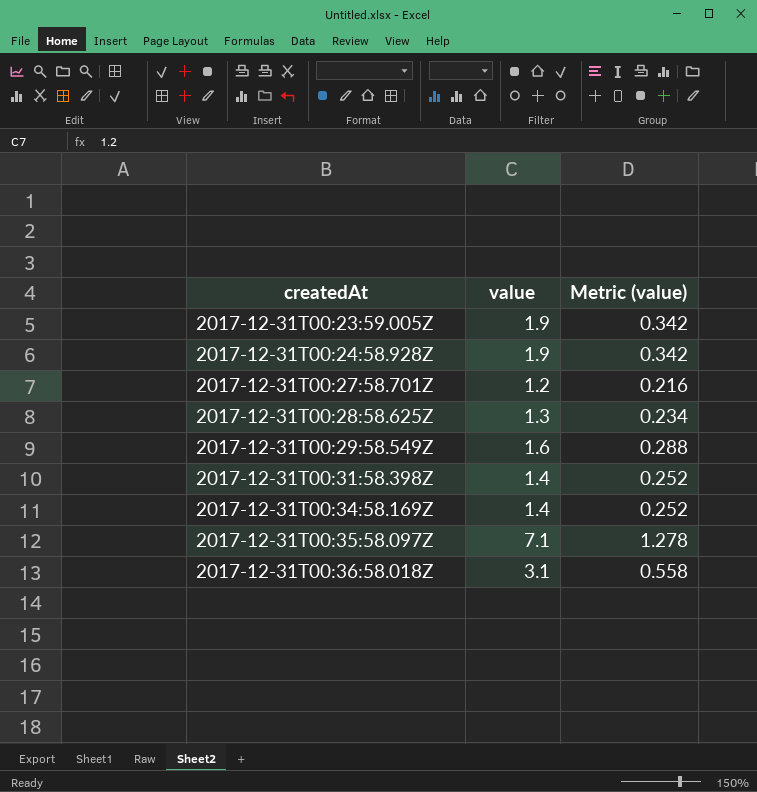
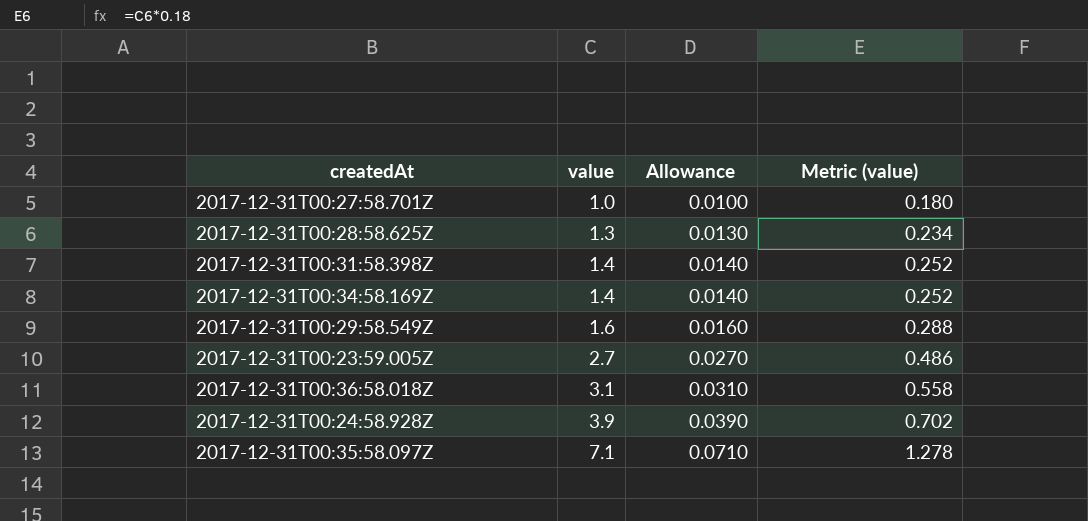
row order: createdAt ascending -> value ascending
column Allowance | formula: none -> [value] * 0.01
2017-12-31T00:27:58.701Z | value: 1.2 -> 1.0
2017-12-31T00:27:58.701Z | Metric (value): 0.216 -> 0.180
2017-12-31T00:23:59.005Z | value: 1.9 -> 2.7
2017-12-31T00:23:59.005Z | Metric (value): 0.342 -> 0.486
2017-12-31T00:24:58.928Z | value: 1.9 -> 3.9
2017-12-31T00:24:58.928Z | Metric (value): 0.342 -> 0.702

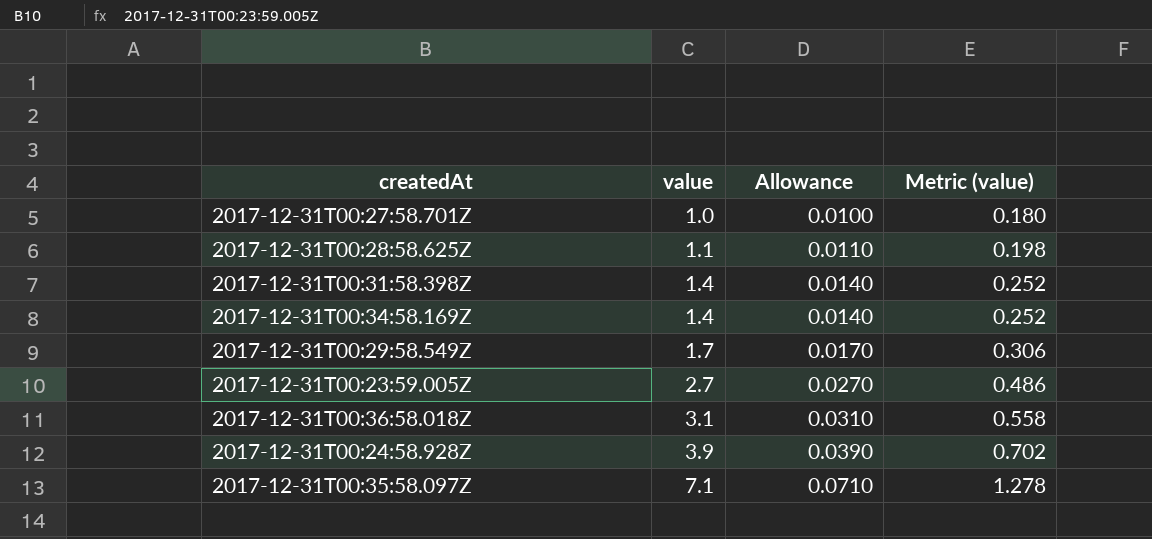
2017-12-31T00:28:58.625Z | value: 1.3 -> 1.1
2017-12-31T00:28:58.625Z | Allowance: 0.0130 -> 0.0110
2017-12-31T00:28:58.625Z | Metric (value): 0.234 -> 0.198
2017-12-31T00:29:58.549Z | value: 1.6 -> 1.7
2017-12-31T00:29:58.549Z | Allowance: 0.0160 -> 0.0170
2017-12-31T00:29:58.549Z | Metric (value): 0.288 -> 0.306

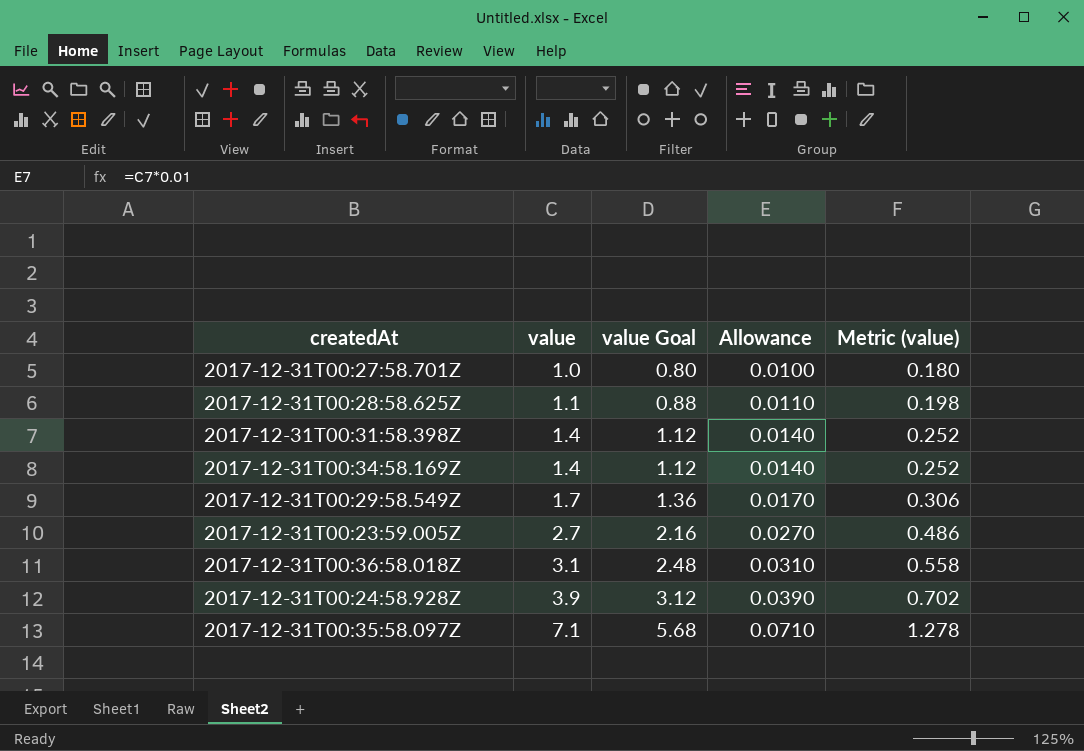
column value Goal | formula: none -> [value] * 0.8

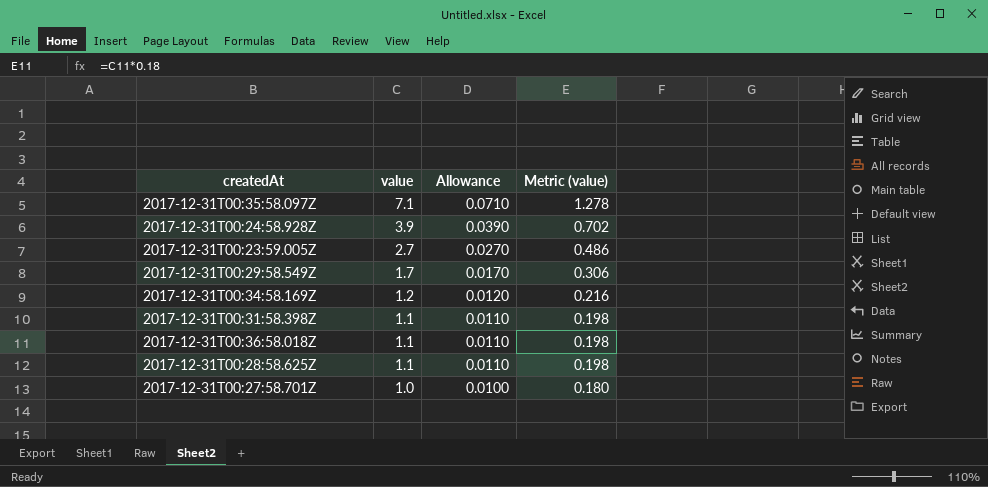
row order: value ascending -> value descending
column value Goal | formula: [value] * 0.8 -> none
2017-12-31T00:34:58.169Z | value: 1.4 -> 1.2
2017-12-31T00:34:58.169Z | Allowance: 0.0140 -> 0.0120
2017-12-31T00:34:58.169Z | Metric (value): 0.252 -> 0.216
2017-12-31T00:31:58.398Z | value: 1.4 -> 1.1
2017-12-31T00:31:58.398Z | Allowance: 0.0140 -> 0.0110
2017-12-31T00:31:58.398Z | Metric (value): 0.252 -> 0.198
2017-12-31T00:36:58.018Z | value: 3.1 -> 1.1
2017-12-31T00:36:58.018Z | Allowance: 0.0310 -> 0.0110
2017-12-31T00:36:58.018Z | Metric (value): 0.558 -> 0.198

